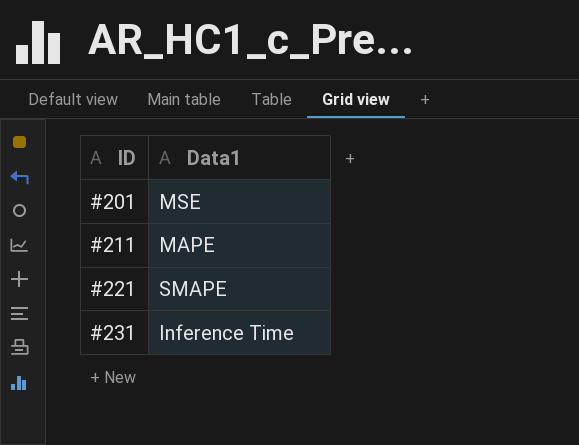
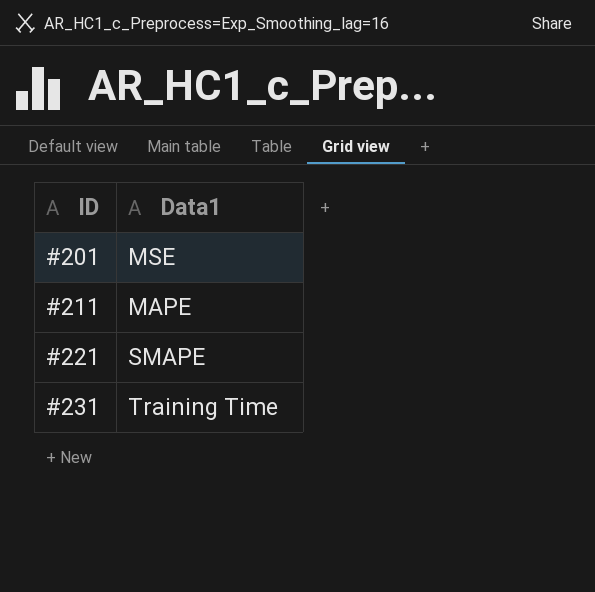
#231 | Data1: Inference Time -> Training Time

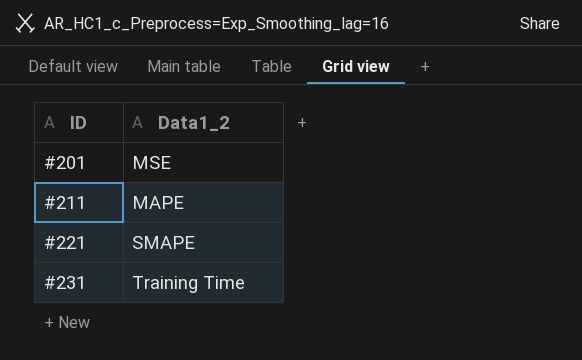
column name: Data1 -> Data1_2

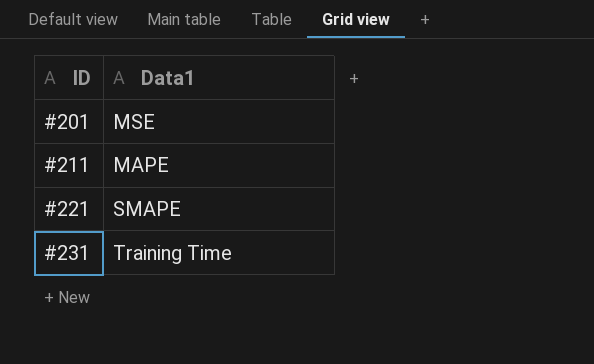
column name: Data1_2 -> Data1

